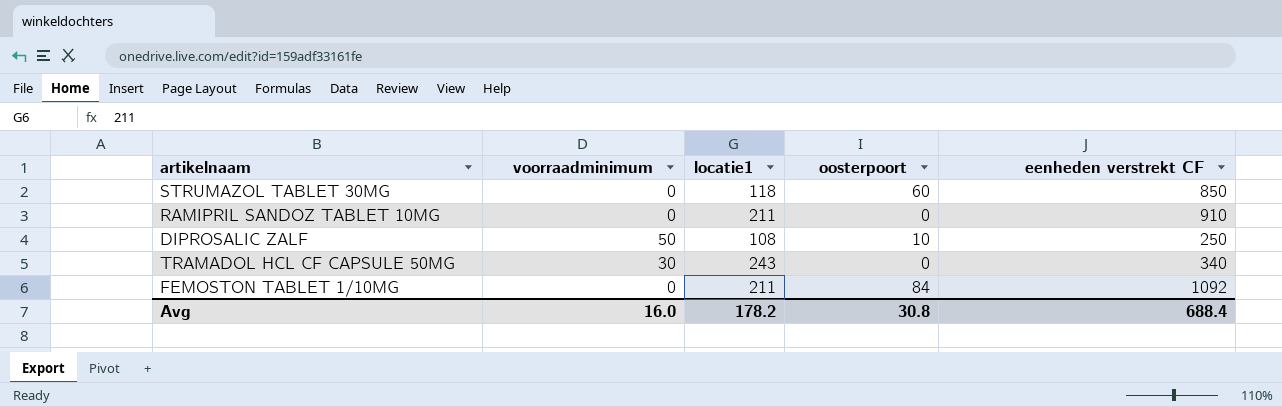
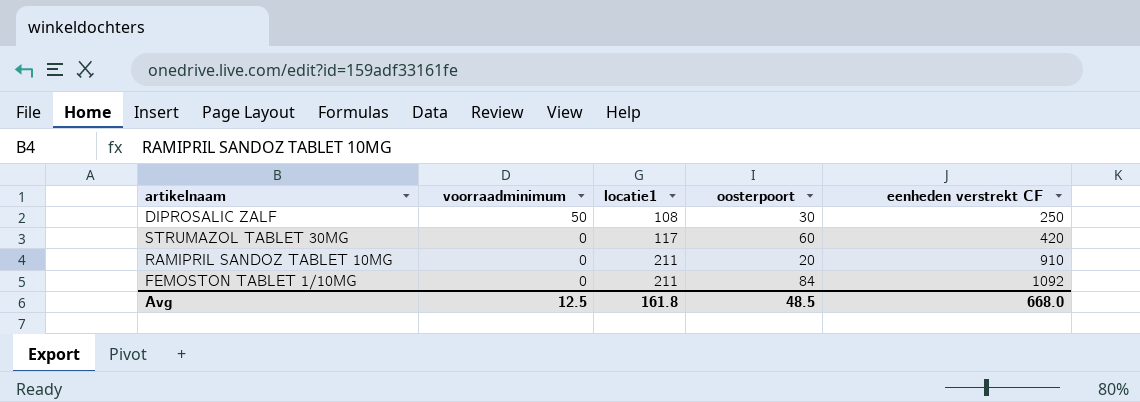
row order: none -> voorraadminimum descending
row TRAMADOL HCL CF CAPSULE 50MG: 30 | 243 | 0 | 340 -> none
DIPROSALIC ZALF | oosterpoort: 10 -> 30
STRUMAZOL TABLET 30MG | locatie1: 118 -> 117
STRUMAZOL TABLET 30MG | eenheden verstrekt CF: 850 -> 420
RAMIPRIL SANDOZ TABLET 10MG | oosterpoort: 0 -> 20
Avg | voorraadminimum: 16.0 -> 12.5
Avg | locatie1: 178.2 -> 161.8
Avg | oosterpoort: 30.8 -> 48.5
Avg | eenheden verstrekt CF: 688.4 -> 668.0

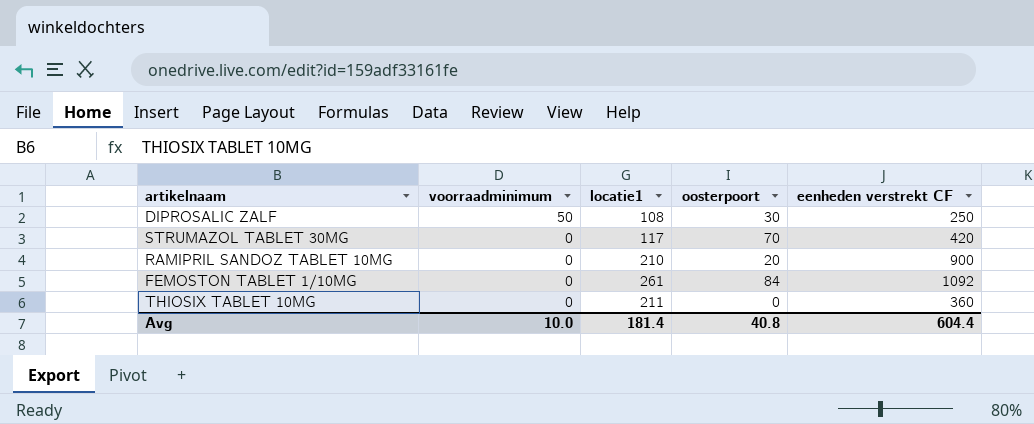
STRUMAZOL TABLET 30MG | oosterpoort: 60 -> 70
RAMIPRIL SANDOZ TABLET 10MG | locatie1: 211 -> 210
RAMIPRIL SANDOZ TABLET 10MG | eenheden verstrekt CF: 910 -> 900
FEMOSTON TABLET 1/10MG | locatie1: 211 -> 261
row THIOSIX TABLET 10MG: none -> 0 | 211 | 0 | 360
Avg | voorraadminimum: 12.5 -> 10.0
Avg | locatie1: 161.8 -> 181.4
Avg | oosterpoort: 48.5 -> 40.8
Avg | eenheden verstrekt CF: 668.0 -> 604.4

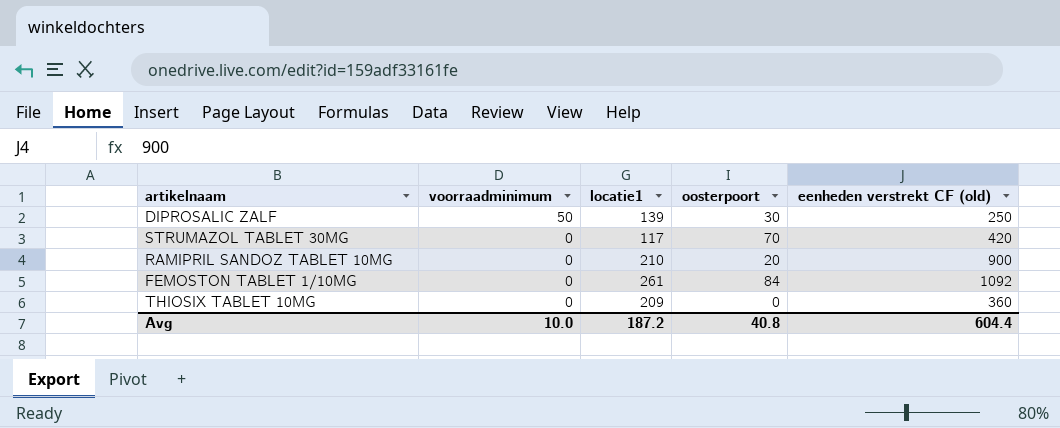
column name: eenheden verstrekt CF -> eenheden verstrekt CF (old)
DIPROSALIC ZALF | locatie1: 108 -> 139
THIOSIX TABLET 10MG | locatie1: 211 -> 209
Avg | locatie1: 181.4 -> 187.2

